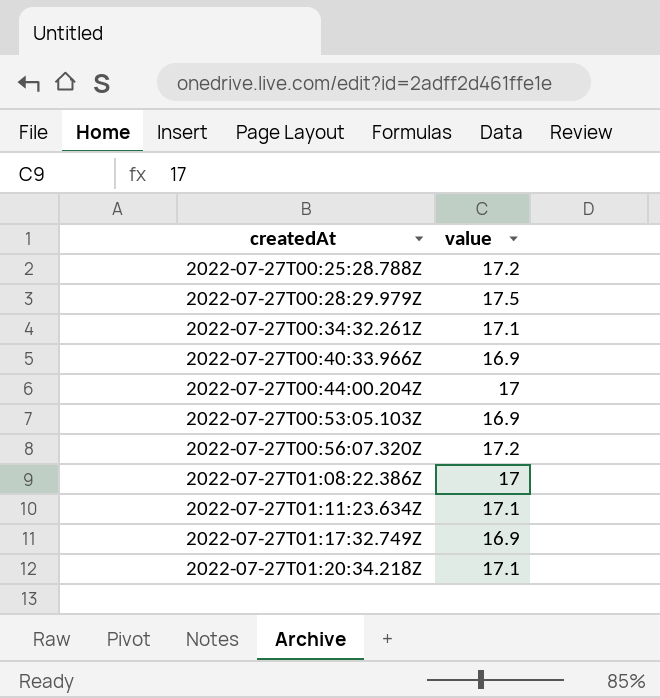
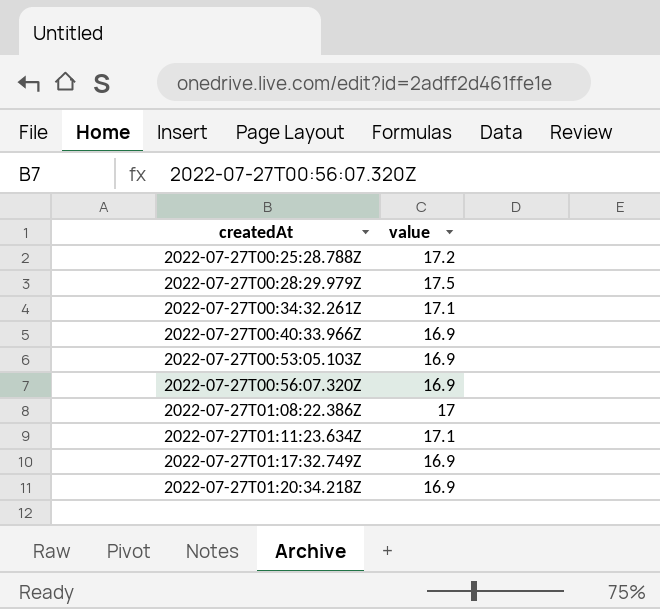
row 2022-07-27T00:44:00.204Z: 17 -> none
2022-07-27T00:56:07.320Z | value: 17.2 -> 16.9
2022-07-27T01:20:34.218Z | value: 17.1 -> 16.9

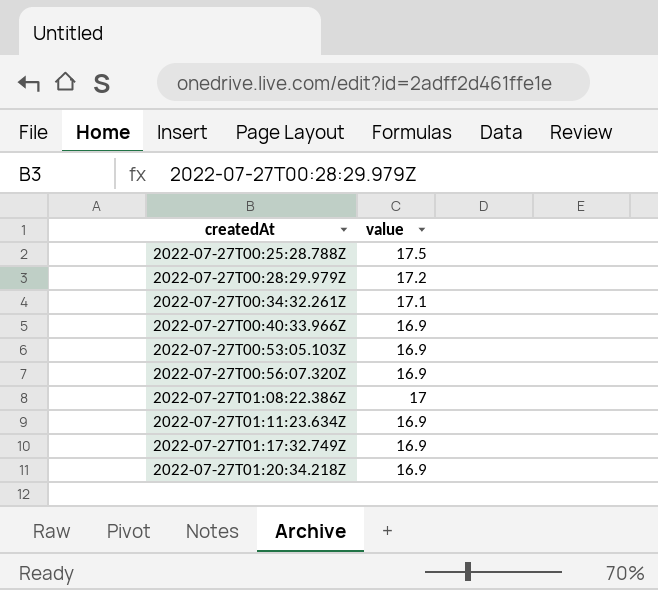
2022-07-27T00:25:28.788Z | value: 17.2 -> 17.5
2022-07-27T00:28:29.979Z | value: 17.5 -> 17.2
2022-07-27T01:11:23.634Z | value: 17.1 -> 16.9

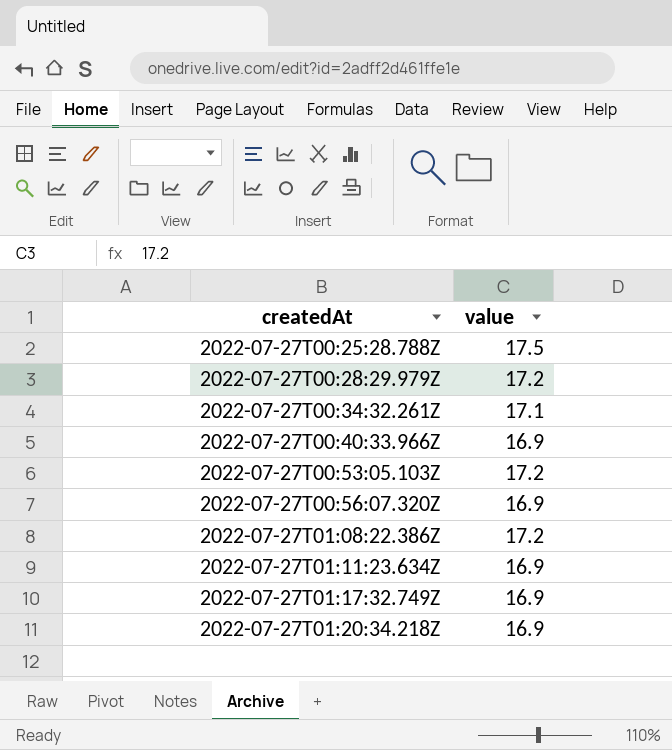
2022-07-27T00:53:05.103Z | value: 16.9 -> 17.2
2022-07-27T01:08:22.386Z | value: 17 -> 17.2

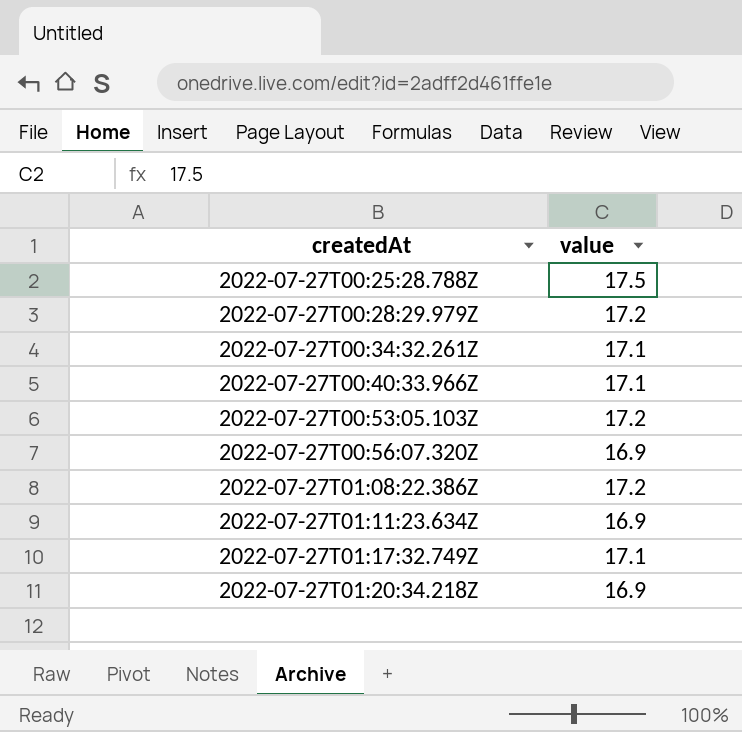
2022-07-27T00:40:33.966Z | value: 16.9 -> 17.1
2022-07-27T01:17:32.749Z | value: 16.9 -> 17.1

